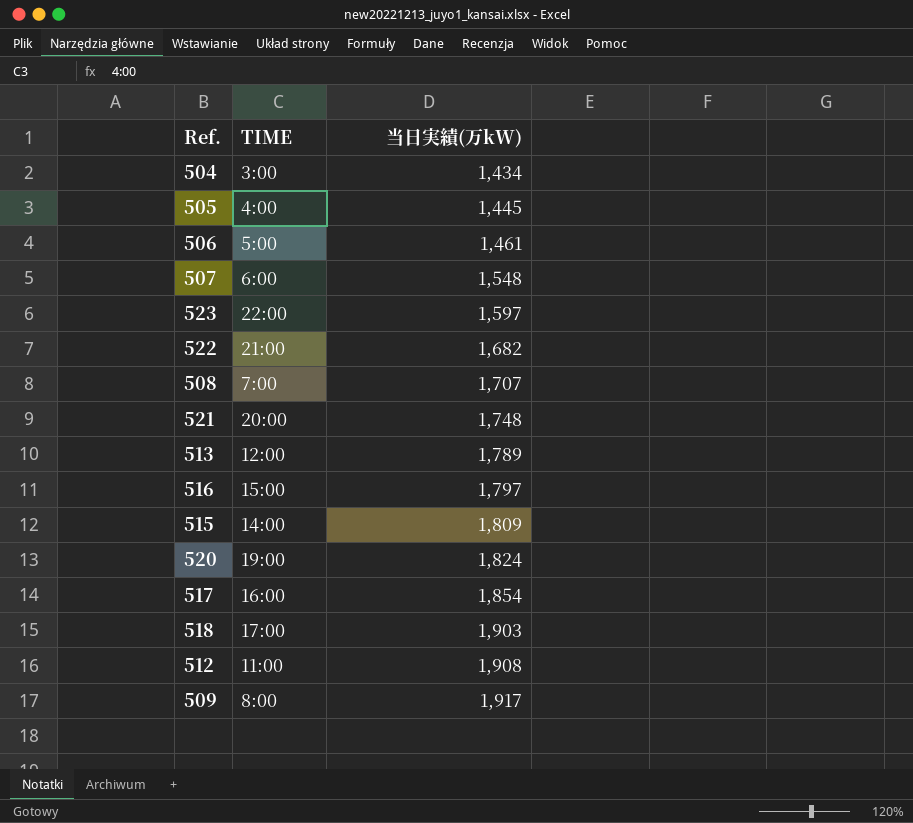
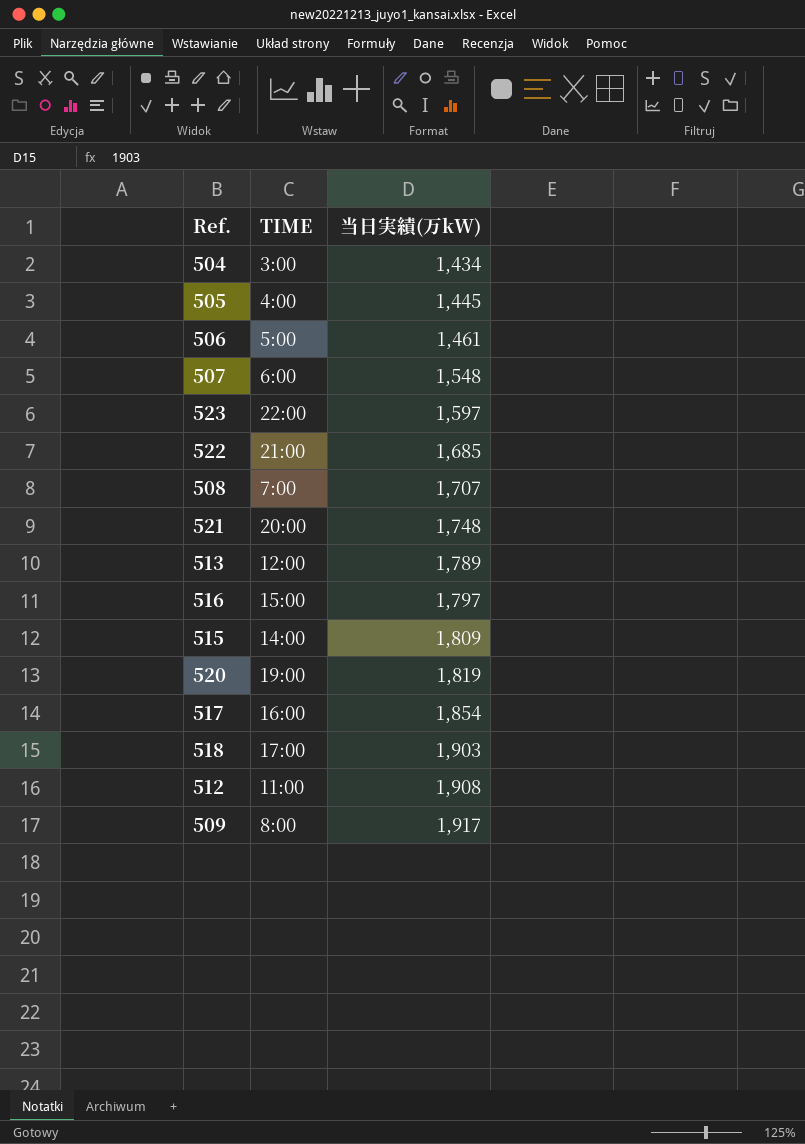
522 | 当日実績(万kW): 1,682 -> 1,685
520 | 当日実績(万kW): 1,824 -> 1,819

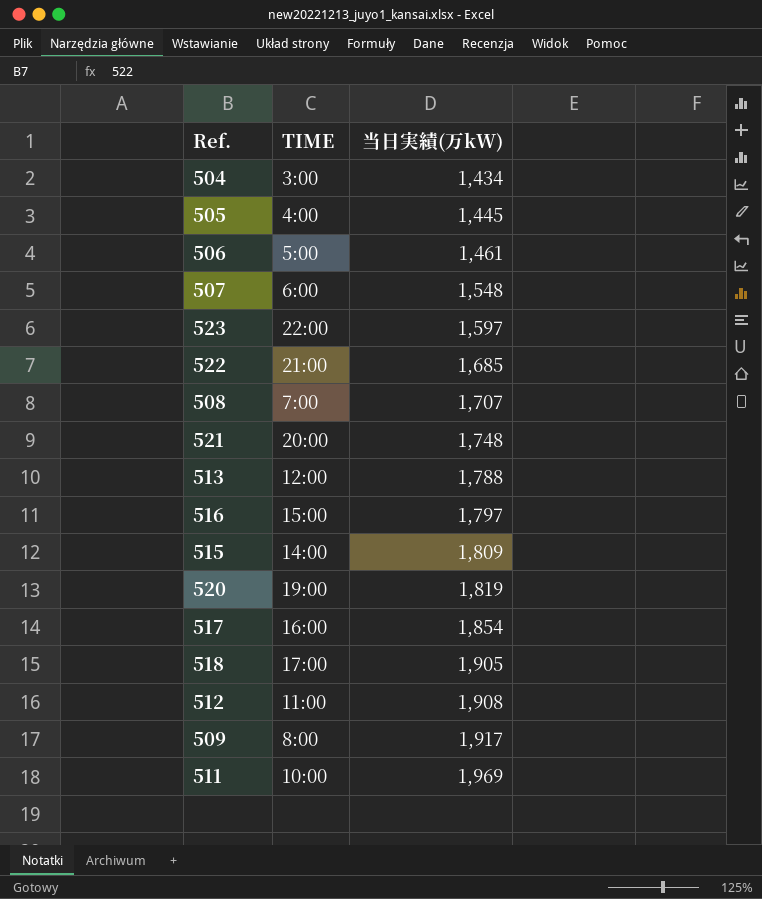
513 | 当日実績(万kW): 1,789 -> 1,788
518 | 当日実績(万kW): 1,903 -> 1,905
row 511: none -> 10:00 | 1,969

